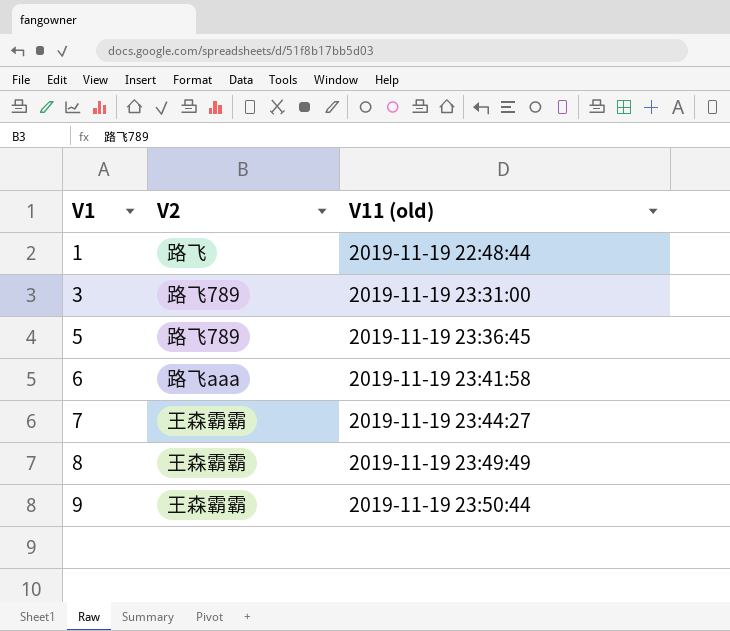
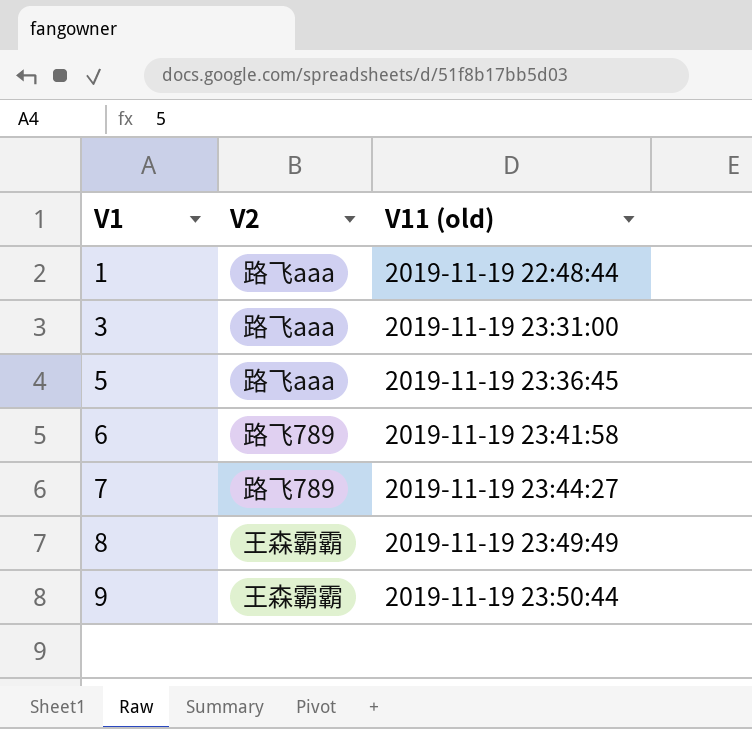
1 | V2: 路飞 -> 路飞aaa
3 | V2: 路飞789 -> 路飞aaa
5 | V2: 路飞789 -> 路飞aaa
6 | V2: 路飞aaa -> 路飞789
7 | V2: 王森霸霸 -> 路飞789

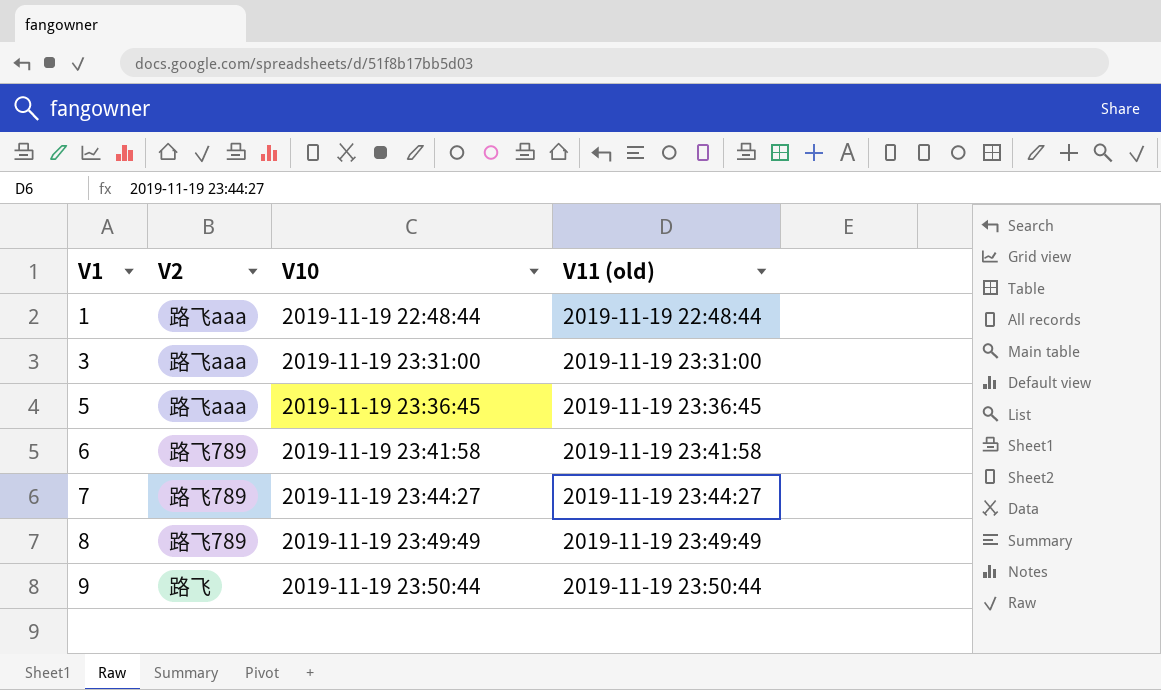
column V10 | position: none -> 3
8 | V2: 王森霸霸 -> 路飞789
9 | V2: 王森霸霸 -> 路飞

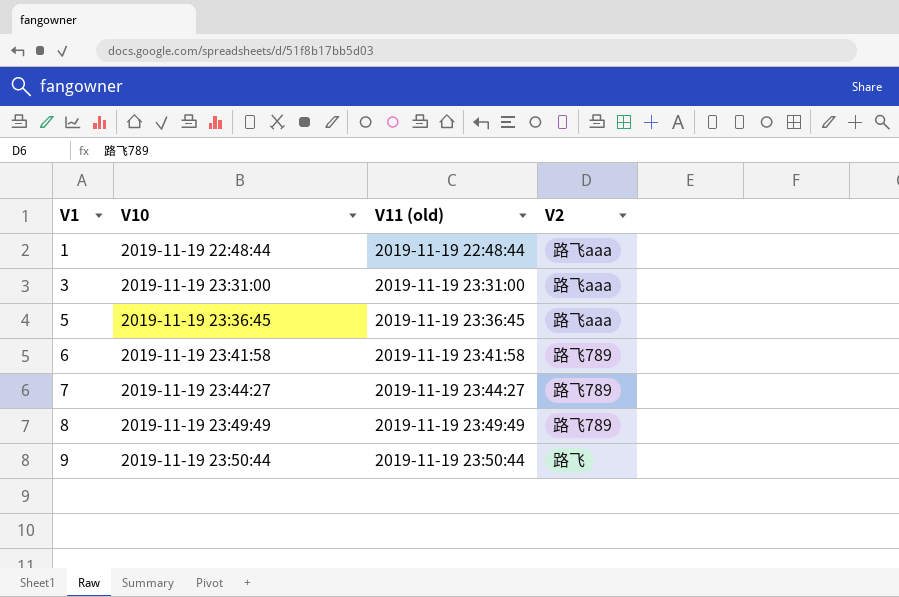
column V2 | position: 2 -> 4

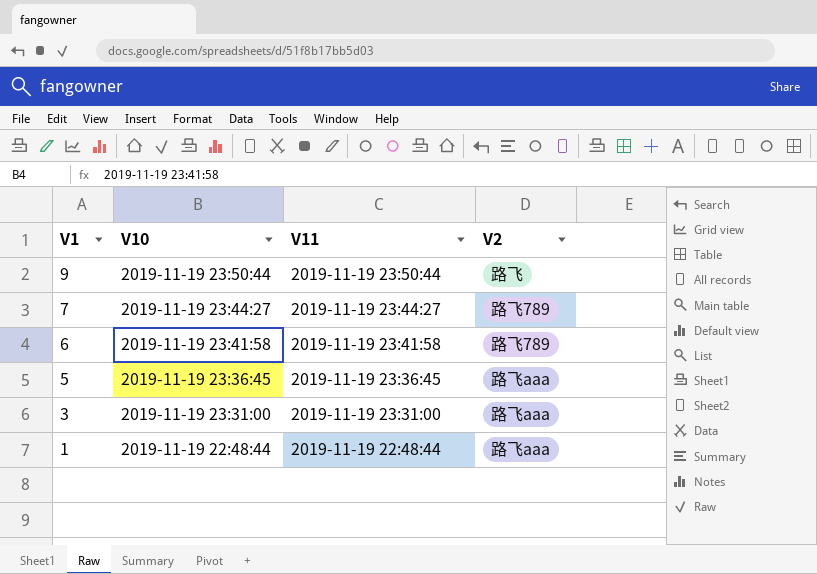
row order: V1 ascending -> V1 descending
column name: V11 (old) -> V11
row 8: 2019-11-19 23:49:49 | 2019-11-19 23:49:49 | 路飞789 -> none

